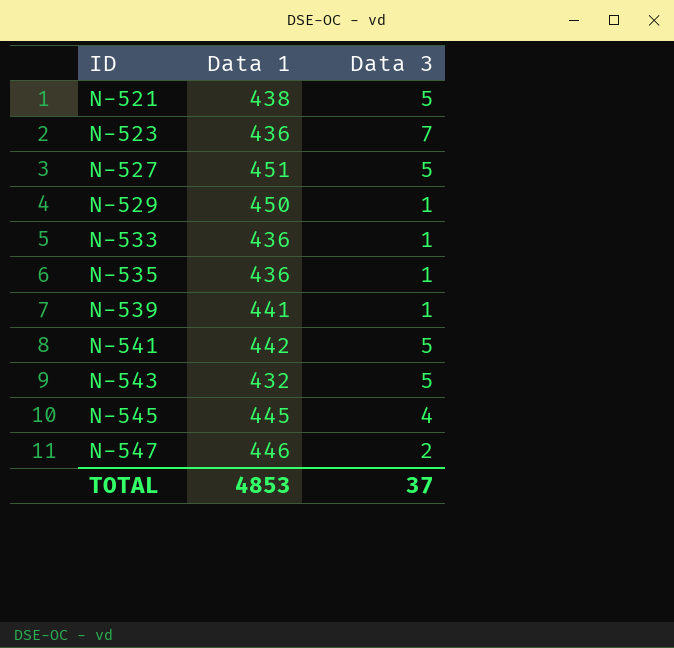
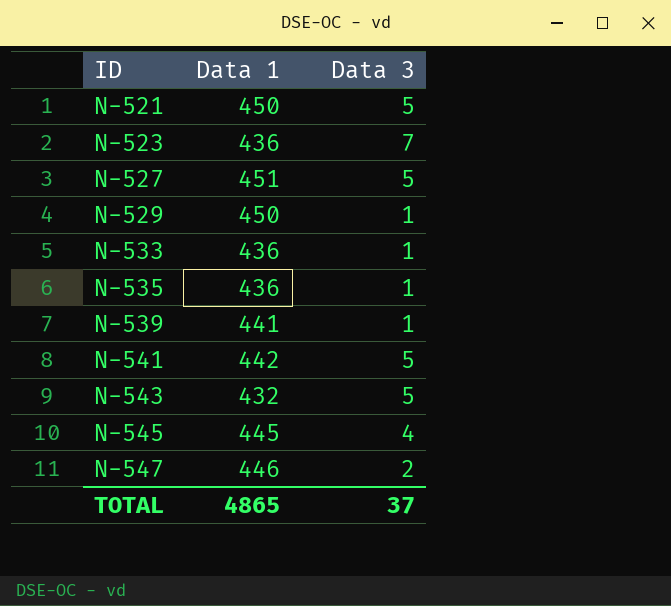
N-521 | Data 1: 438 -> 450
TOTAL | Data 1: 4853 -> 4865

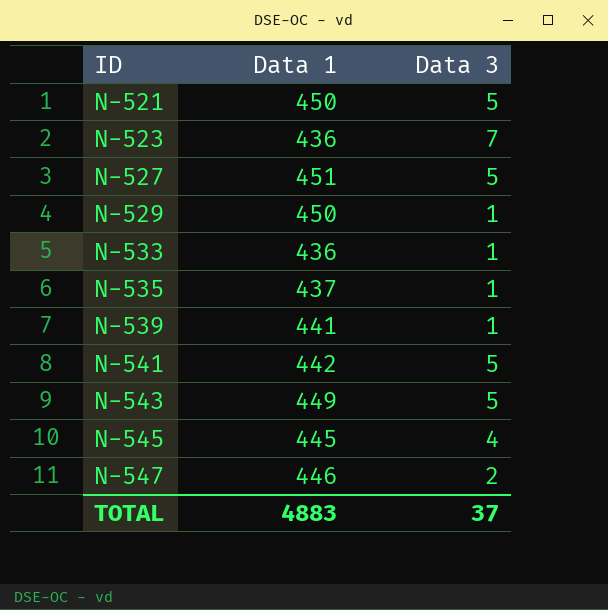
N-535 | Data 1: 436 -> 437
N-543 | Data 1: 432 -> 449
TOTAL | Data 1: 4865 -> 4883

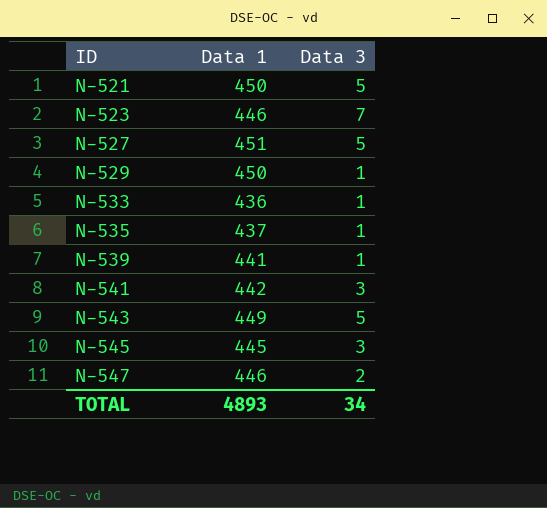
N-523 | Data 1: 436 -> 446
N-541 | Data 3: 5 -> 3
N-545 | Data 3: 4 -> 3
TOTAL | Data 1: 4883 -> 4893
TOTAL | Data 3: 37 -> 34

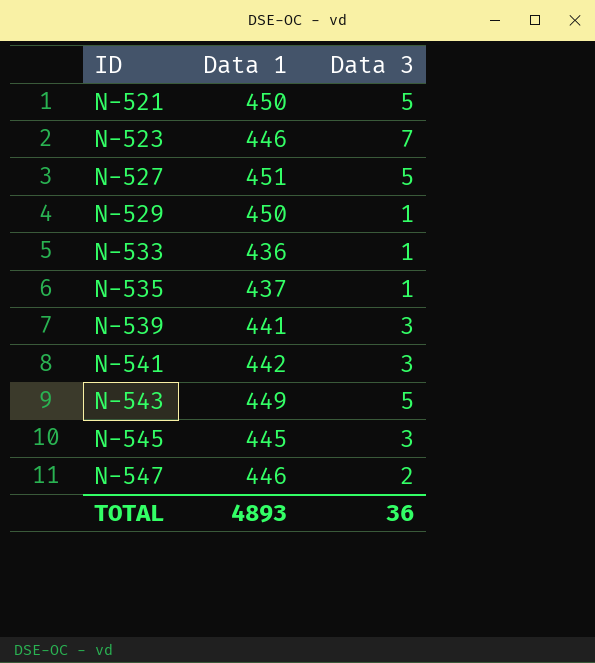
N-539 | Data 3: 1 -> 3
TOTAL | Data 3: 34 -> 36

